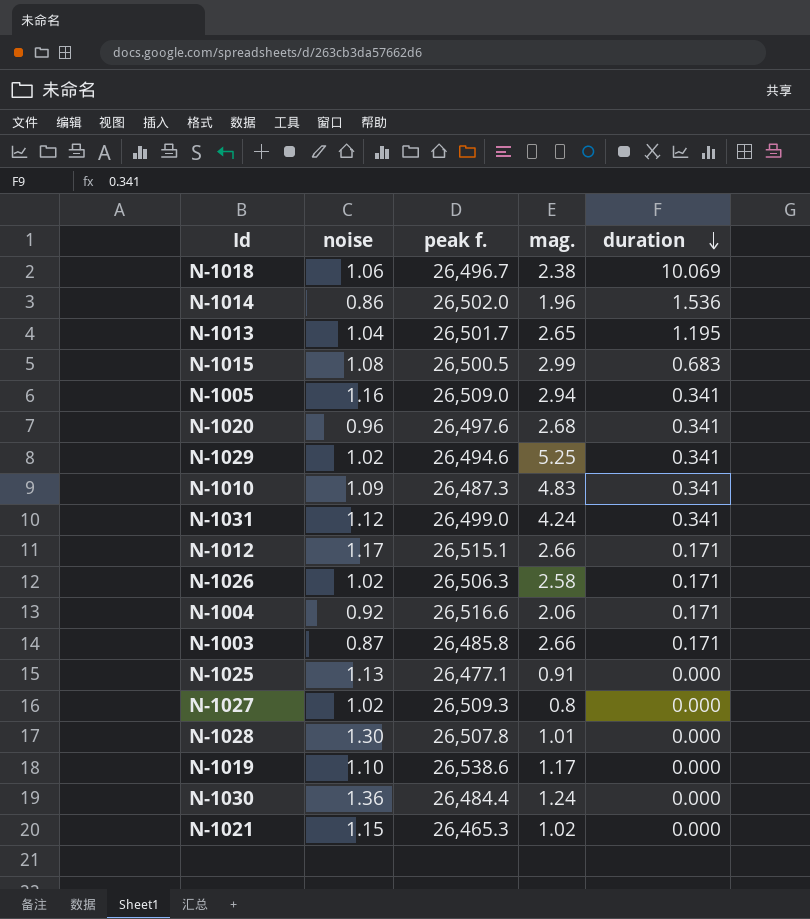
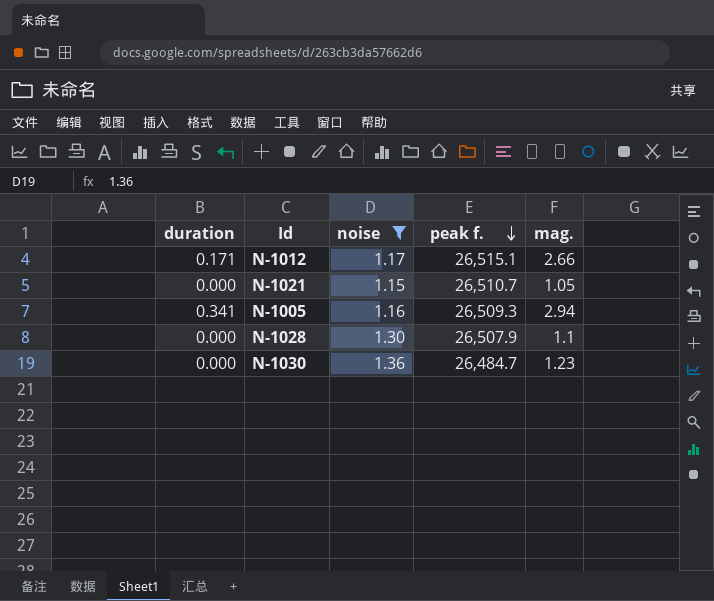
filter: none -> noise >= 1.15
row order: duration descending -> peak f. descending
column duration | position: 5 -> 1
N-1021 | peak f.: 26,465.3 -> 26,510.7
N-1021 | mag.: 1.02 -> 1.05
N-1005 | peak f.: 26,509.0 -> 26,509.3
N-1028 | peak f.: 26,507.8 -> 26,507.9
N-1028 | mag.: 1.01 -> 1.1
N-1030 | peak f.: 26,484.4 -> 26,484.7
N-1030 | mag.: 1.24 -> 1.23

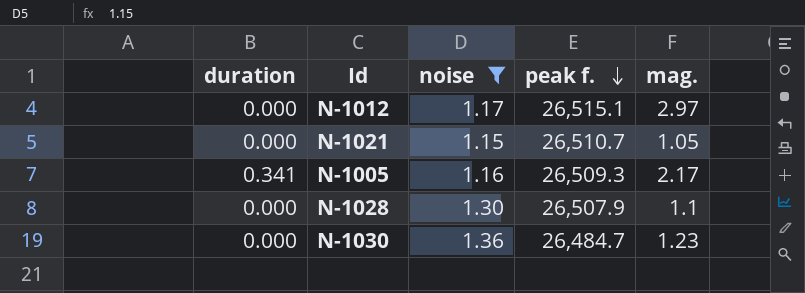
N-1012 | duration: 0.171 -> 0.000
N-1012 | mag.: 2.66 -> 2.97
N-1005 | mag.: 2.94 -> 2.17

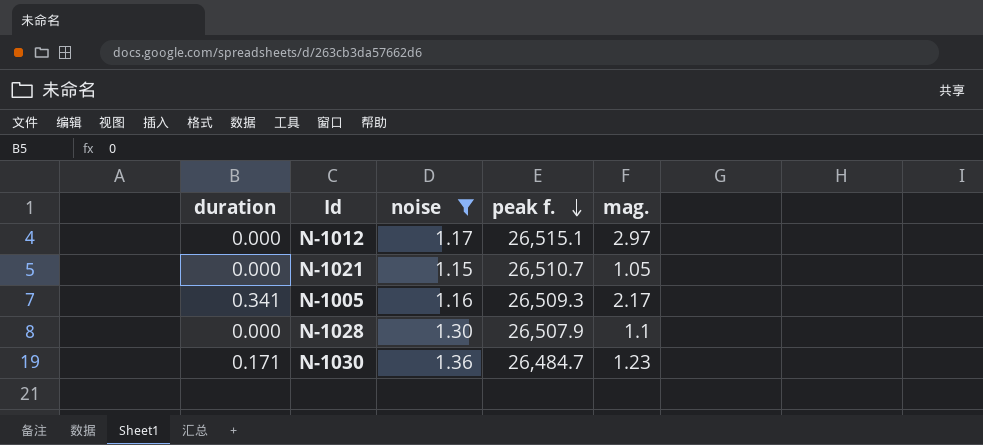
N-1030 | duration: 0.000 -> 0.171

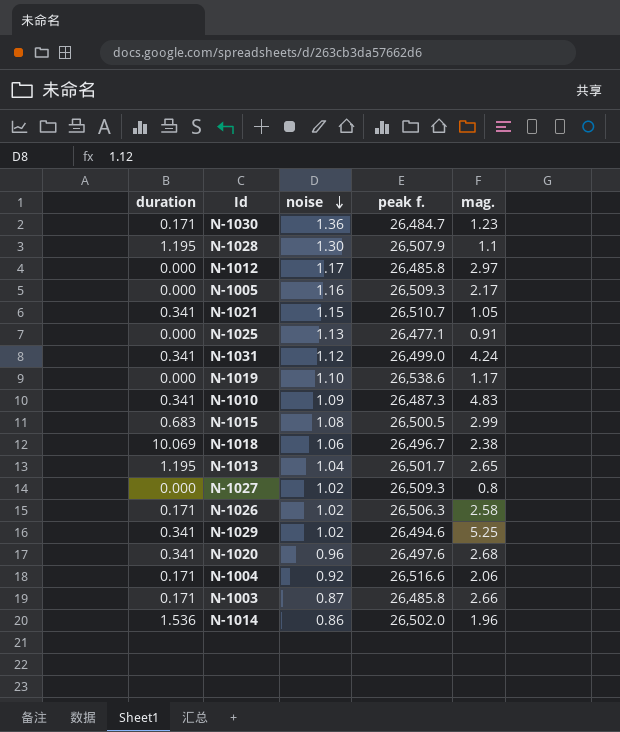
filter: noise >= 1.15 -> none
row order: peak f. descending -> noise descending
N-1028 | duration: 0.000 -> 1.195
N-1012 | peak f.: 26,515.1 -> 26,485.8
N-1005 | duration: 0.341 -> 0.000
N-1021 | duration: 0.000 -> 0.341

